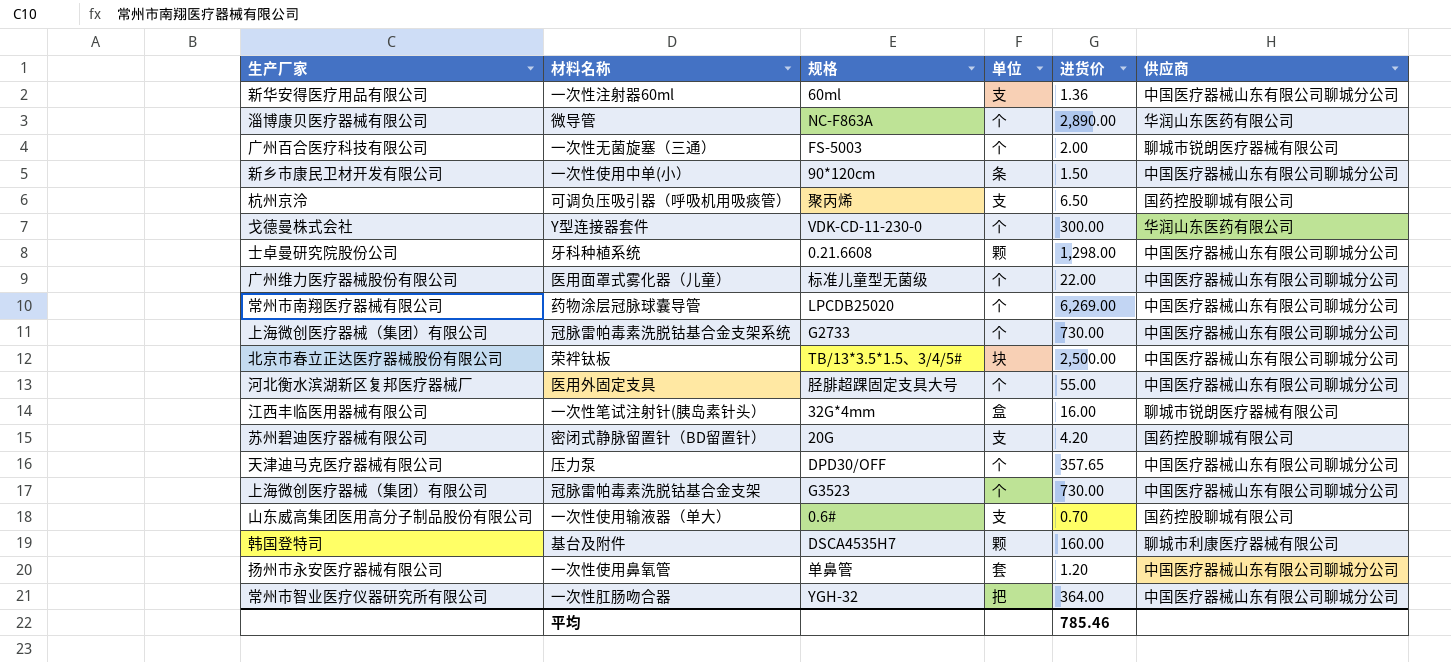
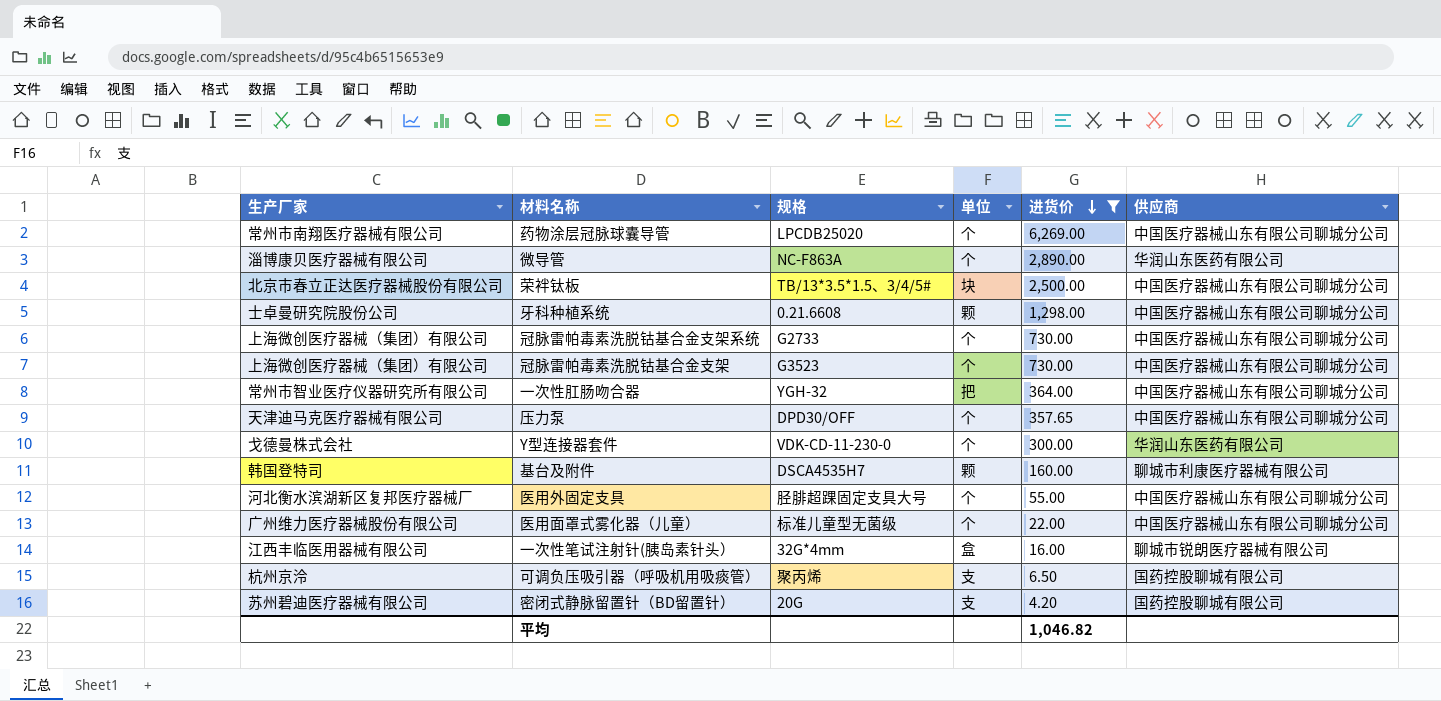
filter: none -> 进货价 >= 4.20
row order: none -> 进货价 descending
平均 | 进货价: 785.46 -> 1,046.82

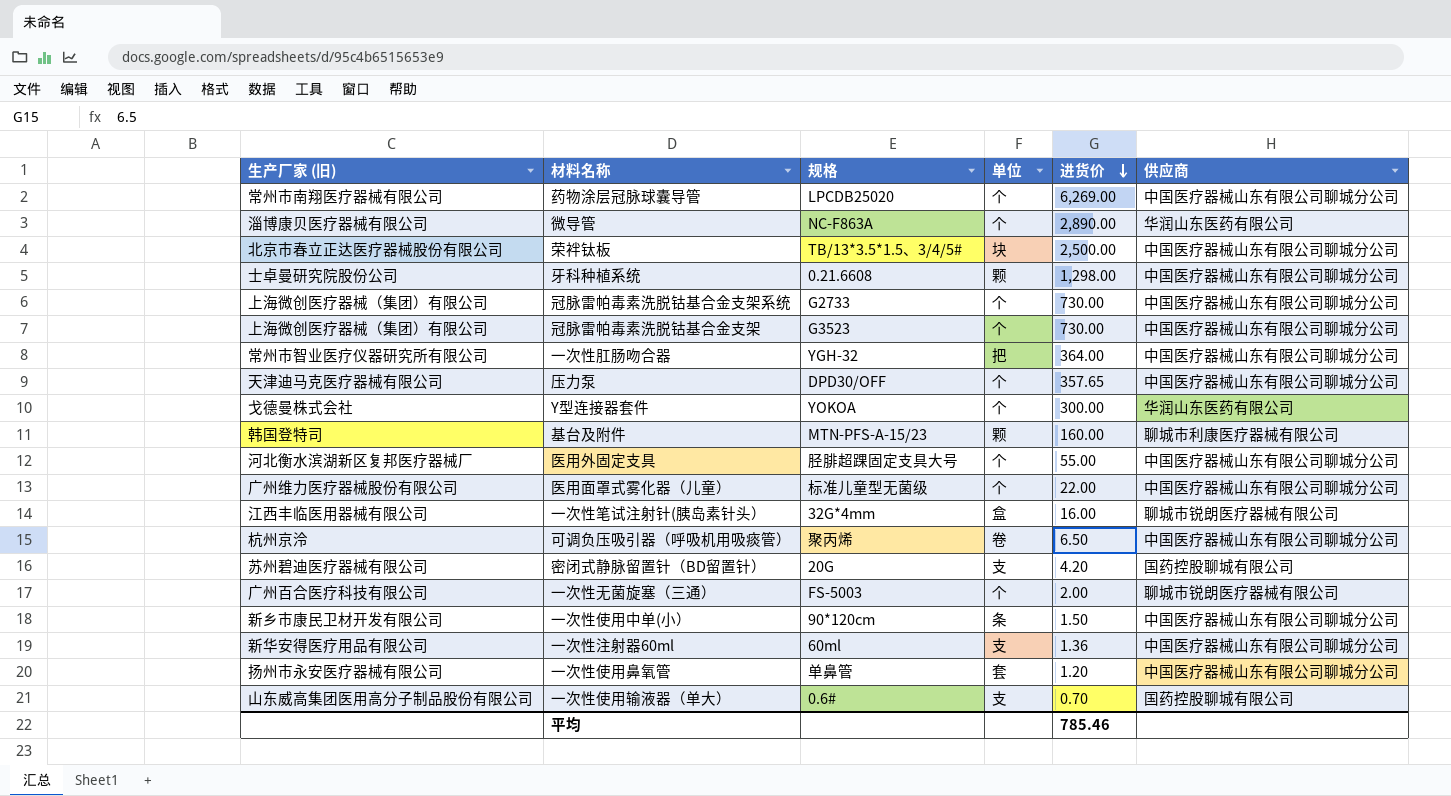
filter: 进货价 >= 4.20 -> none
column name: 生产厂家 -> 生产厂家 (旧)
Y型连接器套件 | 规格: VDK-CD-11-230-0 -> YOKOA
基台及附件 | 规格: DSCA4535H7 -> MTN-PFS-A-15/23
可调负压吸引器（呼吸机用吸痰管） | 单位: 支 -> 卷
可调负压吸引器（呼吸机用吸痰管） | 供应商: 国药控股聊城有限公司 -> 中国医疗器械山东有限公司聊城分公司
平均 | 进货价: 1,046.82 -> 785.46

